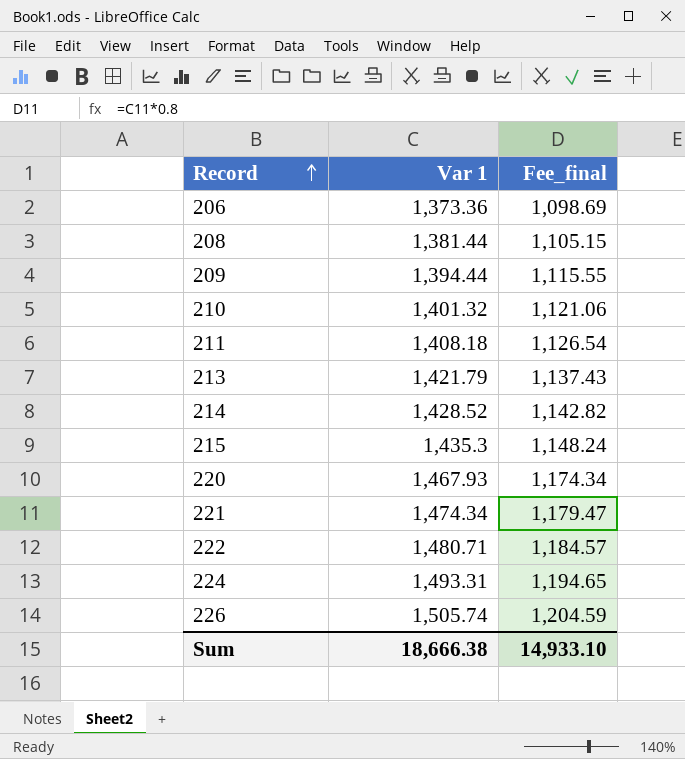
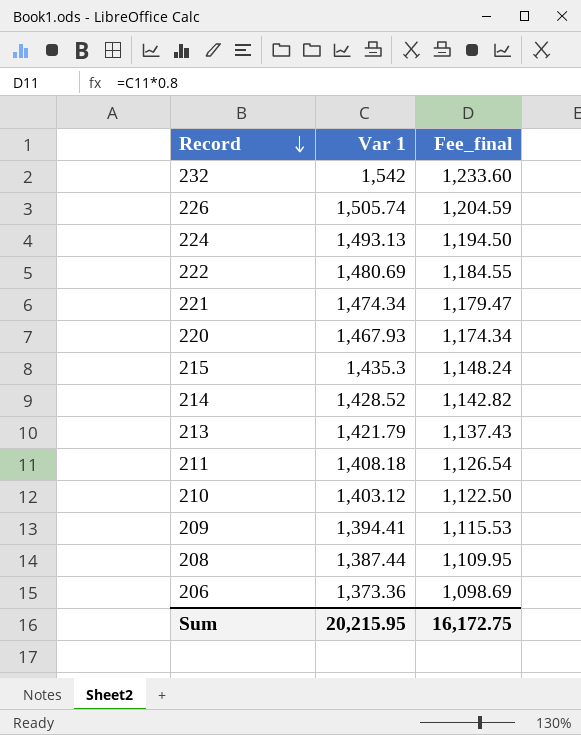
row order: Record ascending -> Record descending
row 232: none -> 1,542 | 1,233.60
224 | Var 1: 1,493.31 -> 1,493.13
224 | Fee_final: 1,194.65 -> 1,194.50
222 | Var 1: 1,480.71 -> 1,480.69
222 | Fee_final: 1,184.57 -> 1,184.55
210 | Var 1: 1,401.32 -> 1,403.12
210 | Fee_final: 1,121.06 -> 1,122.50
209 | Var 1: 1,394.44 -> 1,394.41
209 | Fee_final: 1,115.55 -> 1,115.53
208 | Var 1: 1,381.44 -> 1,387.44
208 | Fee_final: 1,105.15 -> 1,109.95
Sum | Var 1: 18,666.38 -> 20,215.95
Sum | Fee_final: 14,933.10 -> 16,172.75

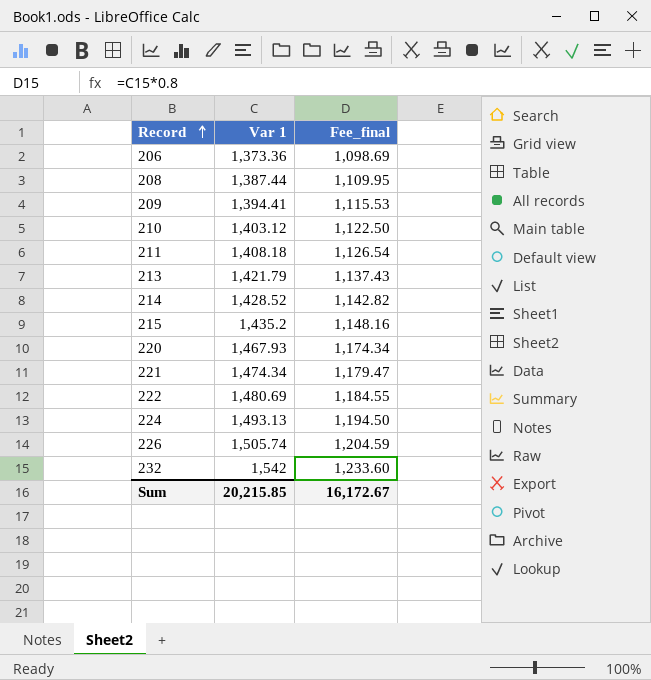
row order: Record descending -> Record ascending
215 | Var 1: 1,435.3 -> 1,435.2
215 | Fee_final: 1,148.24 -> 1,148.16
Sum | Var 1: 20,215.95 -> 20,215.85
Sum | Fee_final: 16,172.75 -> 16,172.67

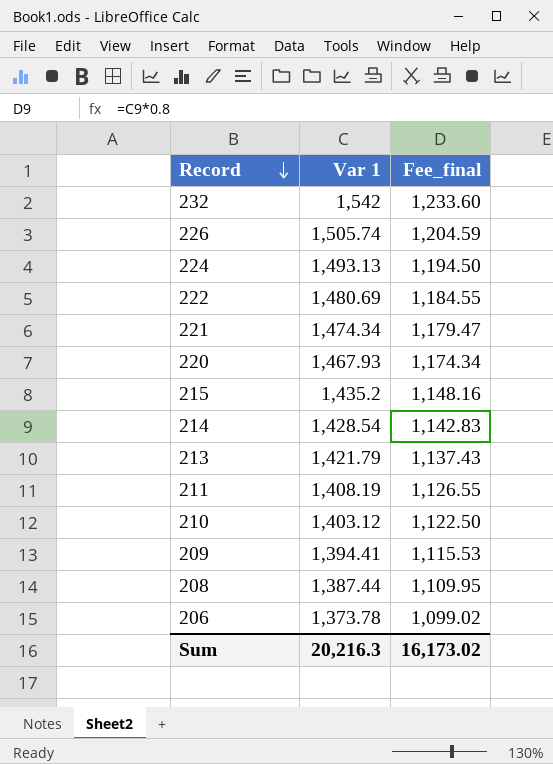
row order: Record ascending -> Record descending
214 | Var 1: 1,428.52 -> 1,428.54
214 | Fee_final: 1,142.82 -> 1,142.83
211 | Var 1: 1,408.18 -> 1,408.19
211 | Fee_final: 1,126.54 -> 1,126.55
206 | Var 1: 1,373.36 -> 1,373.78
206 | Fee_final: 1,098.69 -> 1,099.02
Sum | Var 1: 20,215.85 -> 20,216.3
Sum | Fee_final: 16,172.67 -> 16,173.02

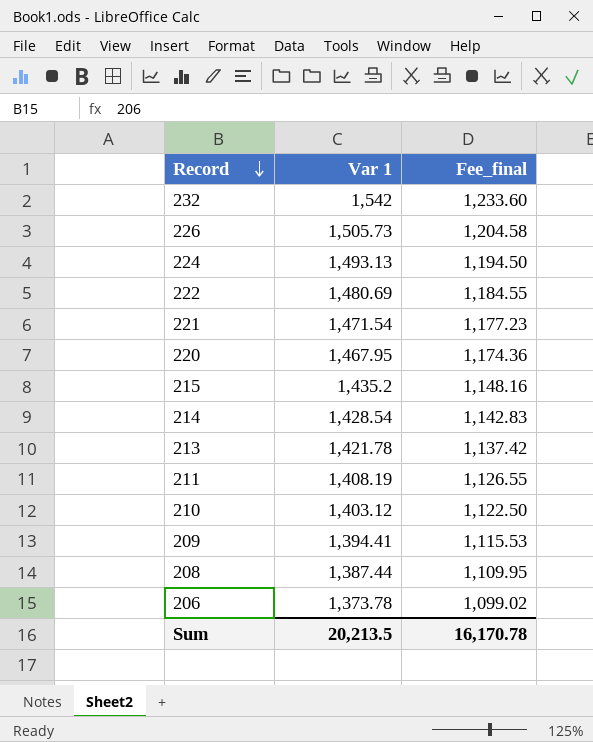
226 | Var 1: 1,505.74 -> 1,505.73
226 | Fee_final: 1,204.59 -> 1,204.58
221 | Var 1: 1,474.34 -> 1,471.54
221 | Fee_final: 1,179.47 -> 1,177.23
220 | Var 1: 1,467.93 -> 1,467.95
220 | Fee_final: 1,174.34 -> 1,174.36
213 | Var 1: 1,421.79 -> 1,421.78
213 | Fee_final: 1,137.43 -> 1,137.42
Sum | Var 1: 20,216.3 -> 20,213.5
Sum | Fee_final: 16,173.02 -> 16,170.78

